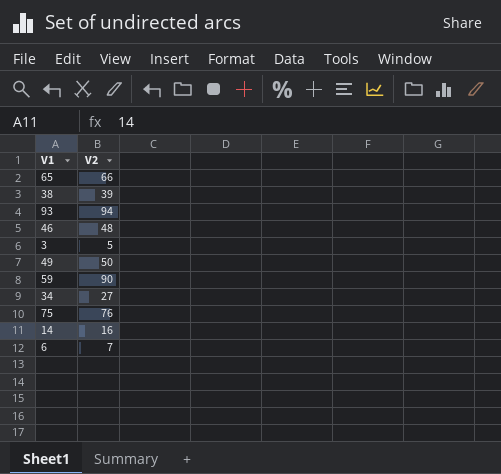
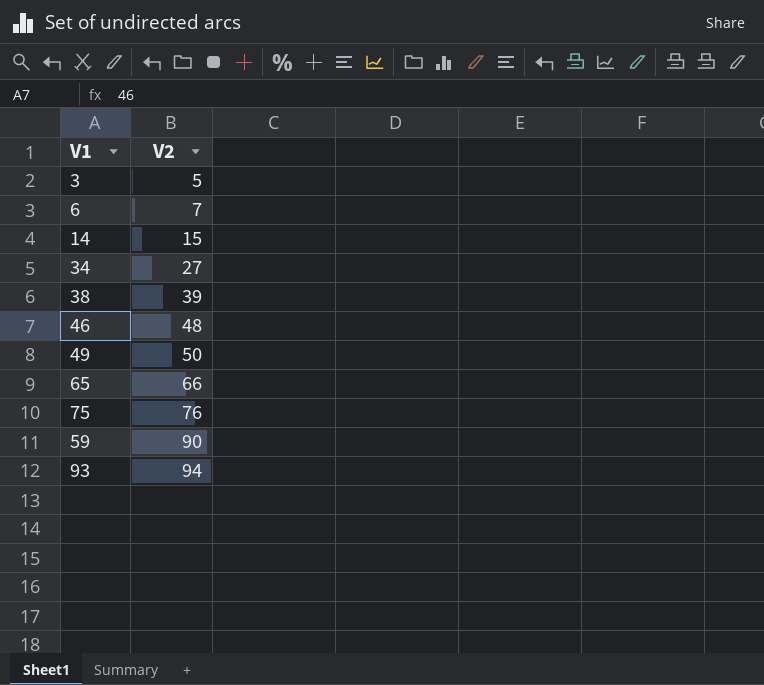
row order: none -> V2 ascending
14 | V2: 16 -> 15

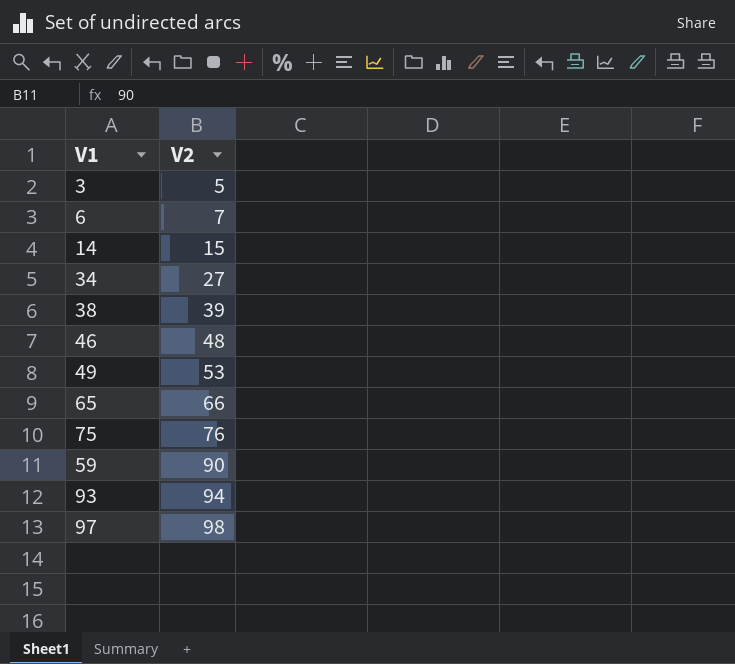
49 | V2: 50 -> 53
row 97: none -> 98

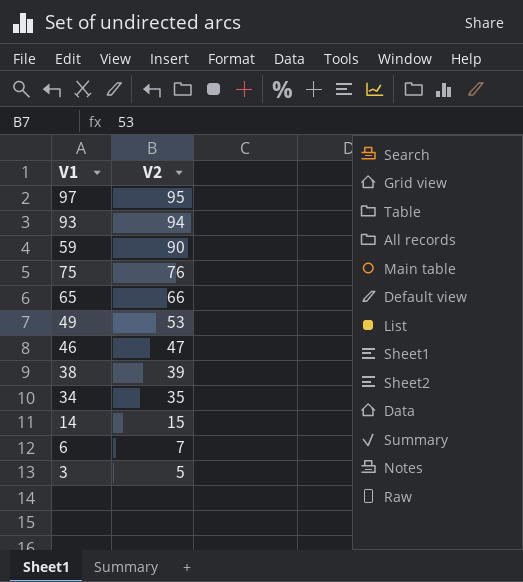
row order: V2 ascending -> V2 descending
97 | V2: 98 -> 95
46 | V2: 48 -> 47
34 | V2: 27 -> 35

